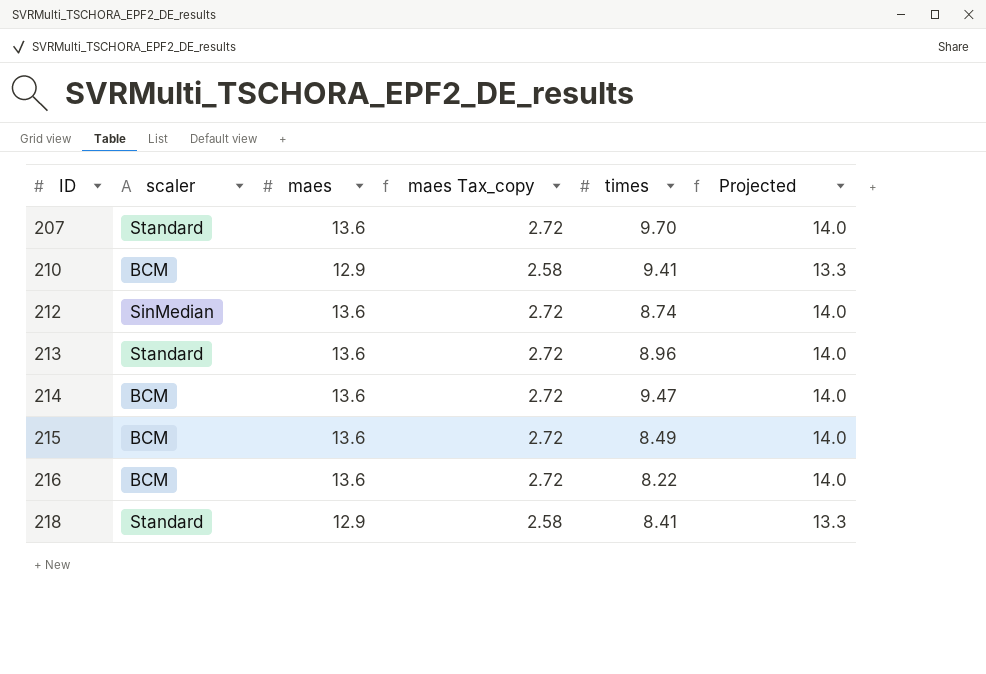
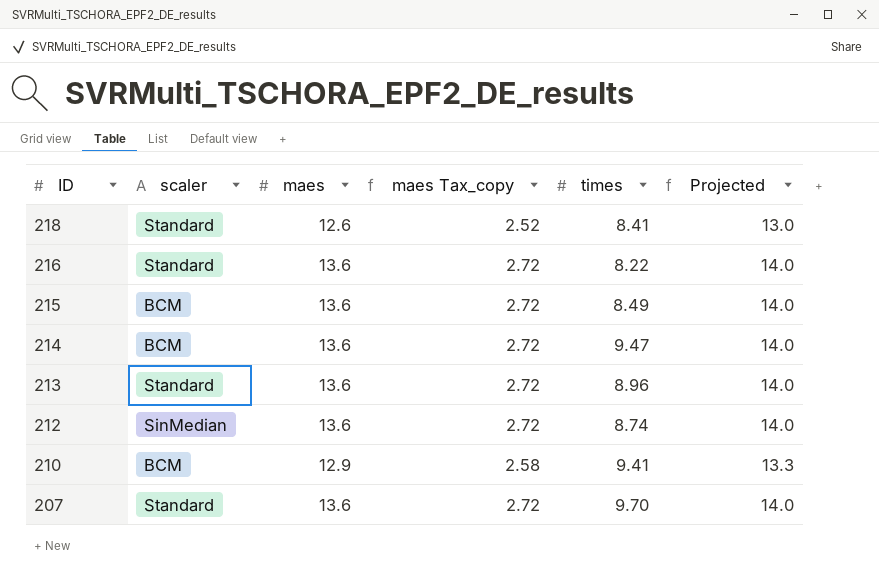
row order: ID ascending -> ID descending
218 | maes: 12.9 -> 12.6
218 | maes Tax_copy: 2.58 -> 2.52
218 | Projected: 13.3 -> 13.0
216 | scaler: BCM -> Standard

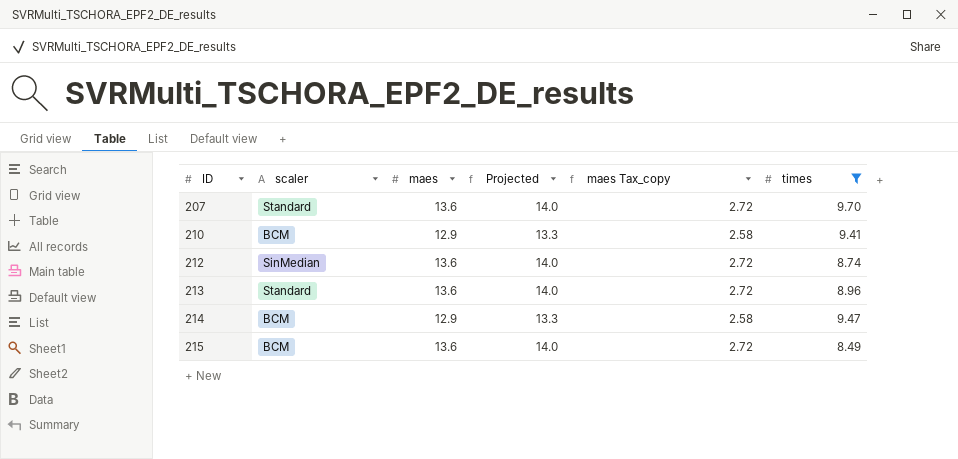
filter: none -> times >= 8.49
row order: ID descending -> ID ascending
column Projected | position: 6 -> 4
214 | maes: 13.6 -> 12.9
214 | Projected: 14.0 -> 13.3
214 | maes Tax_copy: 2.72 -> 2.58

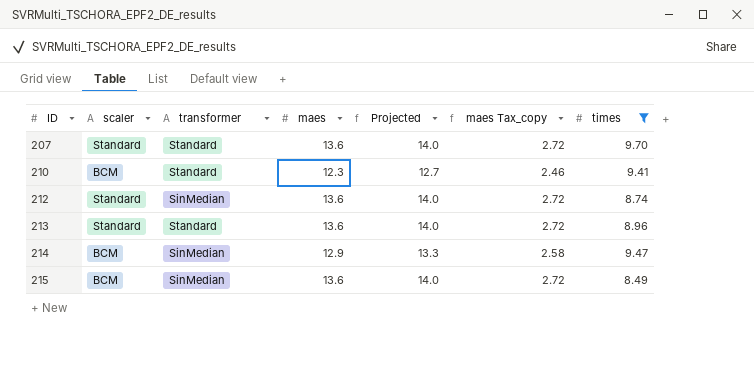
column transformer | position: none -> 3
210 | maes: 12.9 -> 12.3
210 | Projected: 13.3 -> 12.7
210 | maes Tax_copy: 2.58 -> 2.46
212 | scaler: SinMedian -> Standard

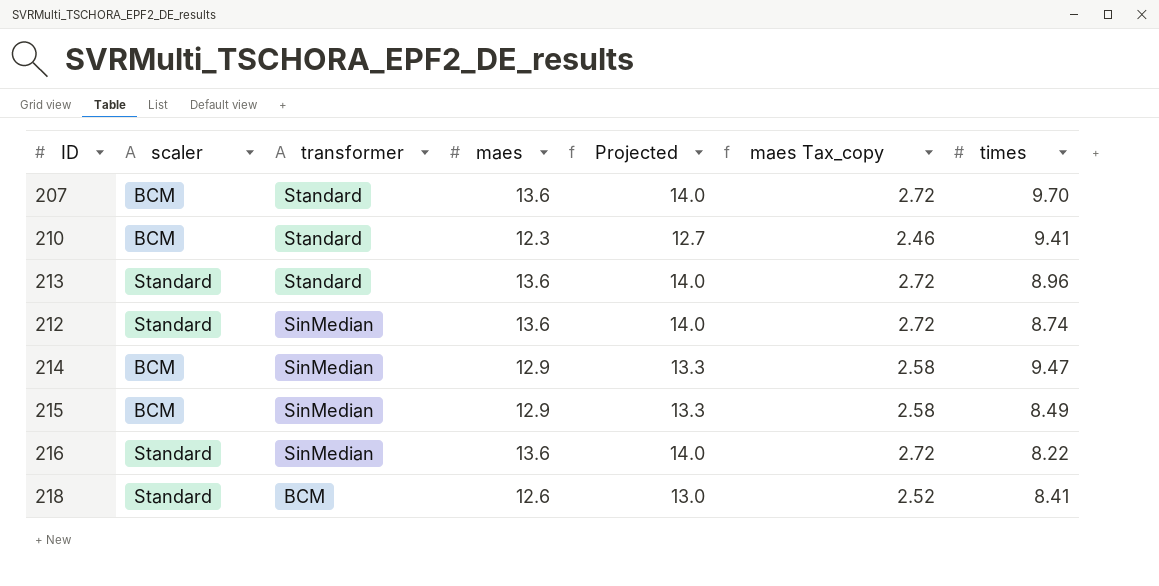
filter: times >= 8.49 -> none
row order: ID ascending -> transformer descending
207 | scaler: Standard -> BCM
215 | maes: 13.6 -> 12.9
215 | Projected: 14.0 -> 13.3
215 | maes Tax_copy: 2.72 -> 2.58

